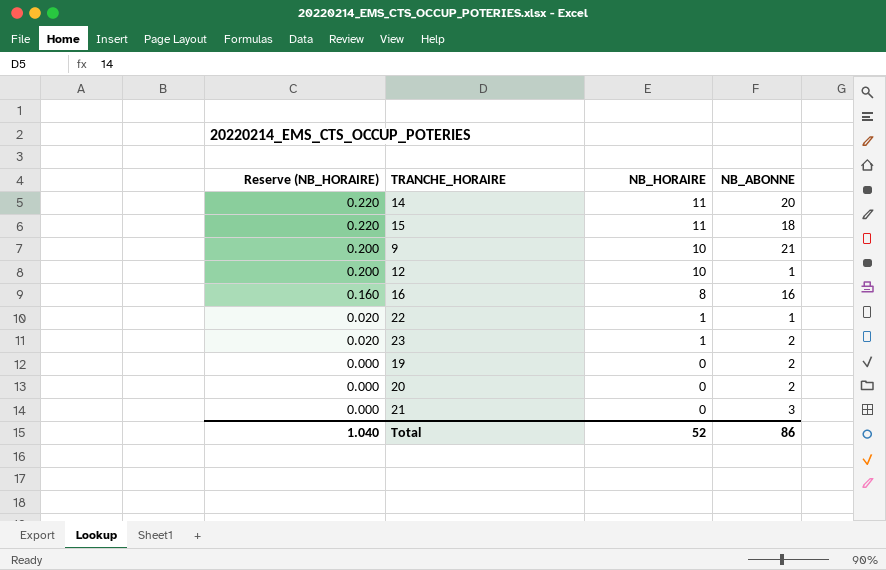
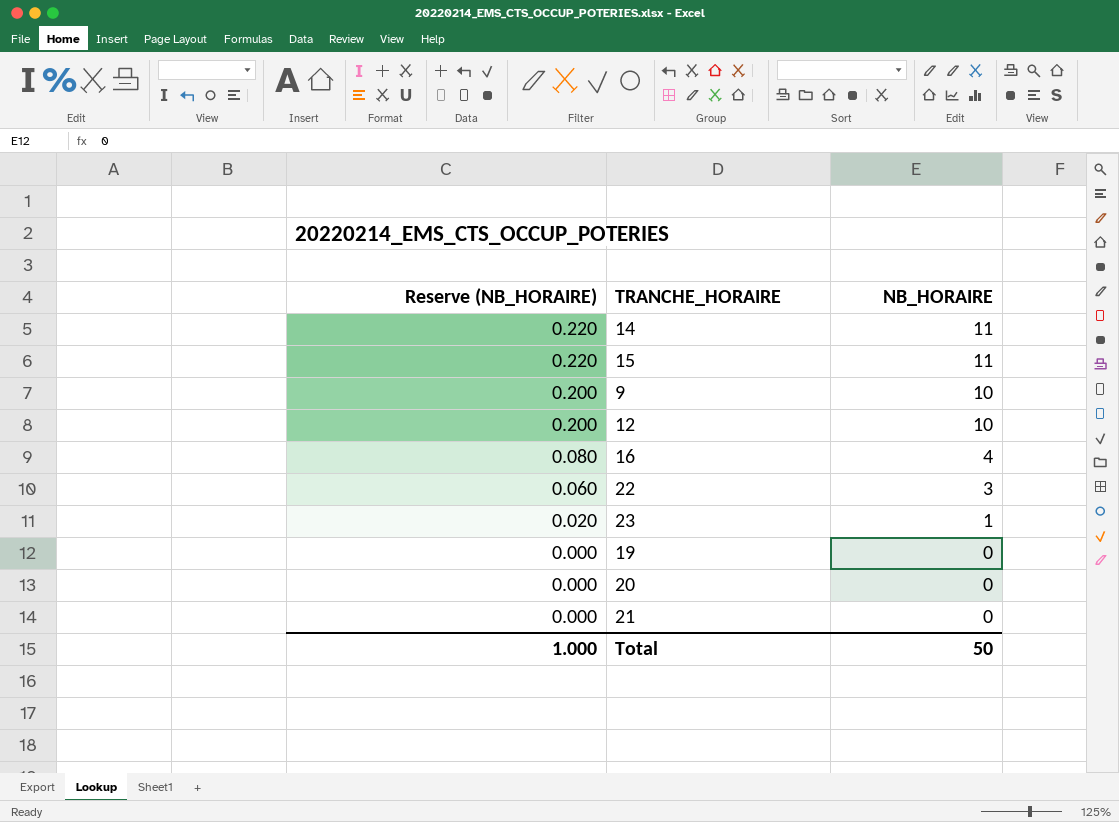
column NB_ABONNE | position: 4 -> none
16 | Reserve (NB_HORAIRE): 0.160 -> 0.080
16 | NB_HORAIRE: 8 -> 4
22 | Reserve (NB_HORAIRE): 0.020 -> 0.060
22 | NB_HORAIRE: 1 -> 3
Total | Reserve (NB_HORAIRE): 1.040 -> 1.000
Total | NB_HORAIRE: 52 -> 50

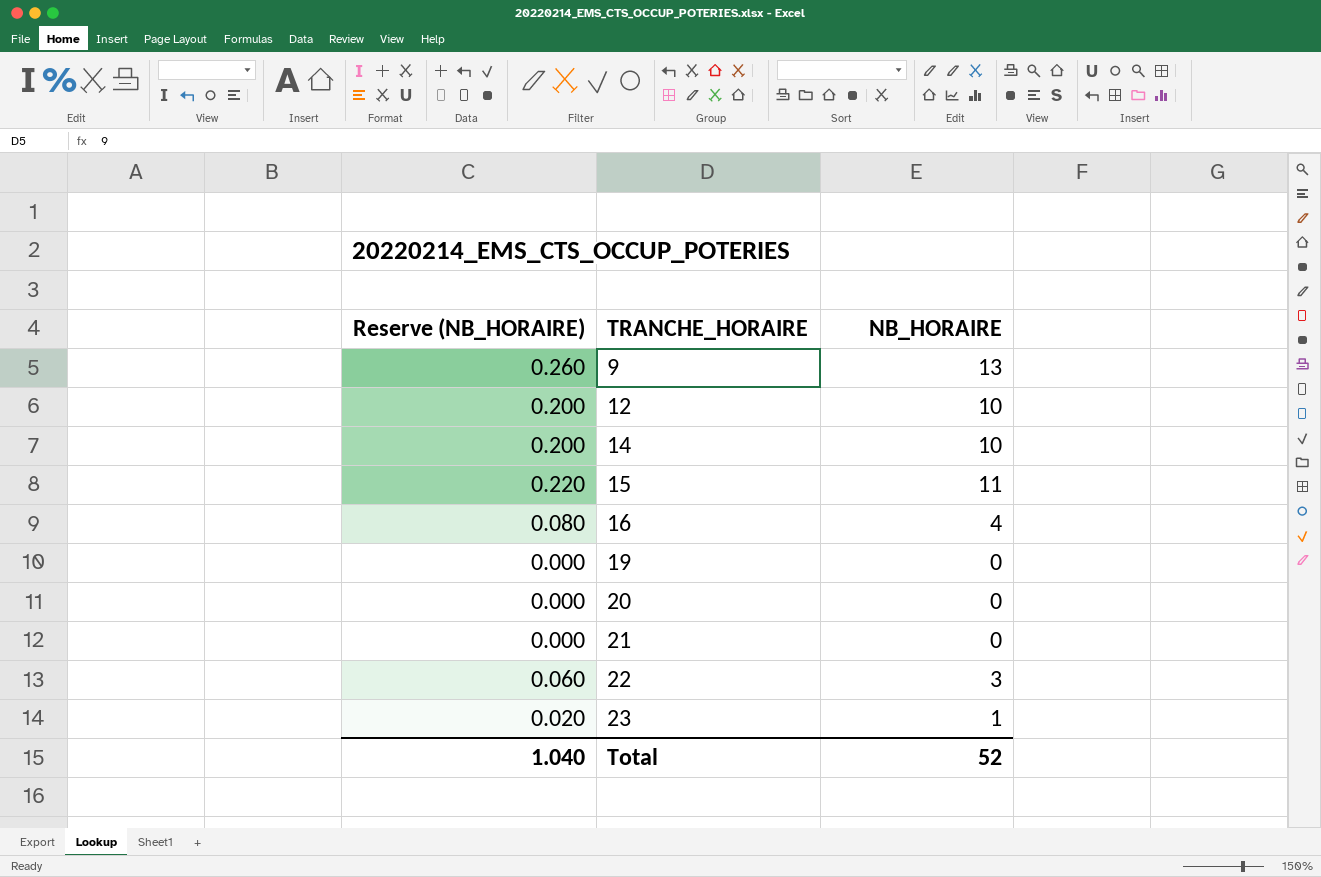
row order: Reserve (NB_HORAIRE) descending -> TRANCHE_HORAIRE ascending
9 | Reserve (NB_HORAIRE): 0.200 -> 0.260
9 | NB_HORAIRE: 10 -> 13
14 | Reserve (NB_HORAIRE): 0.220 -> 0.200
14 | NB_HORAIRE: 11 -> 10
Total | Reserve (NB_HORAIRE): 1.000 -> 1.040
Total | NB_HORAIRE: 50 -> 52

